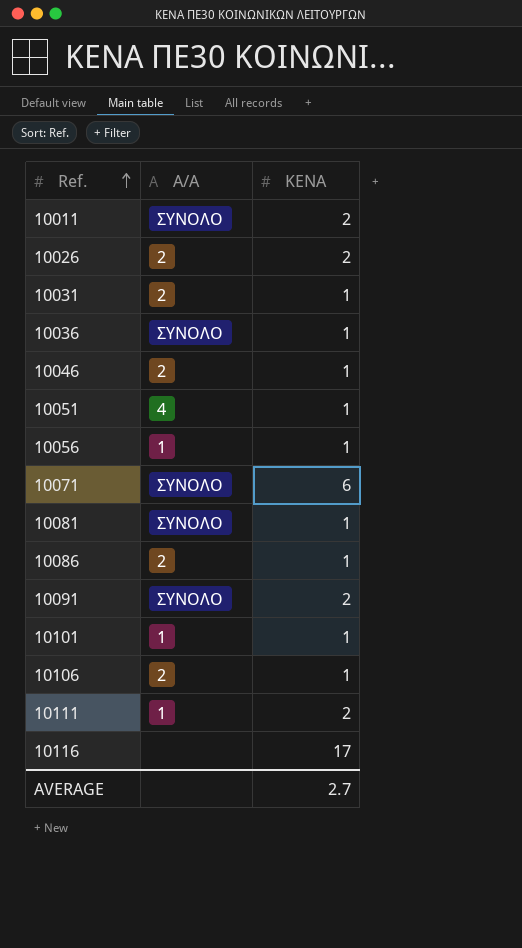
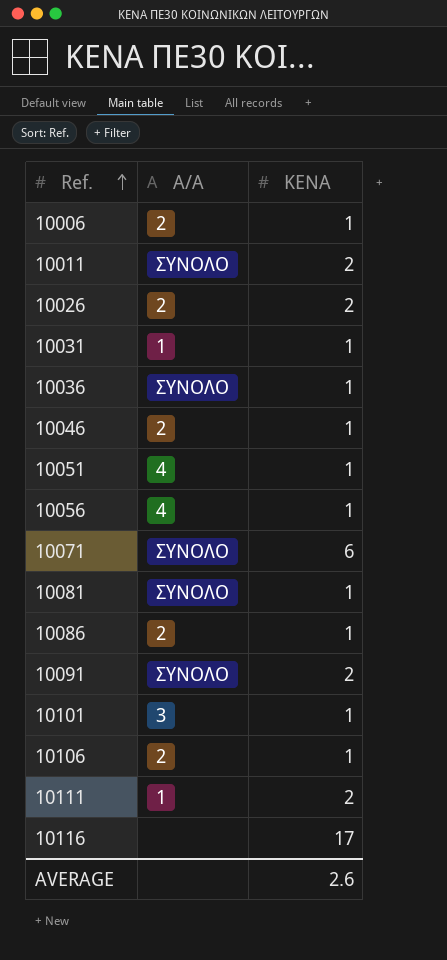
row 10006: none -> 2 | 1
10031 | Α/Α: 2 -> 1
10056 | Α/Α: 1 -> 4
10101 | Α/Α: 1 -> 3
AVERAGE | ΚΕΝΑ: 2.7 -> 2.6

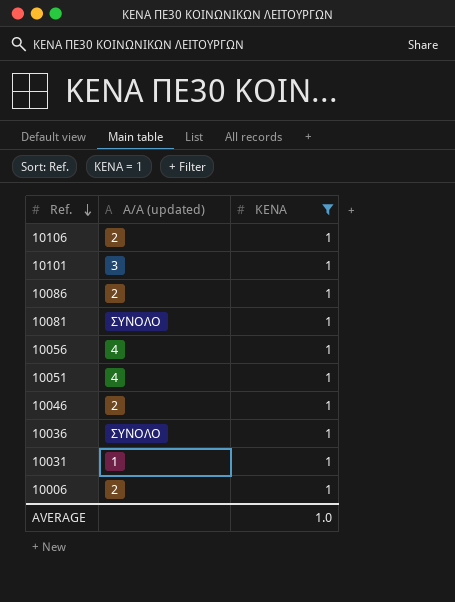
filter: none -> ΚΕΝΑ = 1
row order: Ref. ascending -> Ref. descending
column name: Α/Α -> Α/Α (updated)
AVERAGE | ΚΕΝΑ: 2.6 -> 1.0

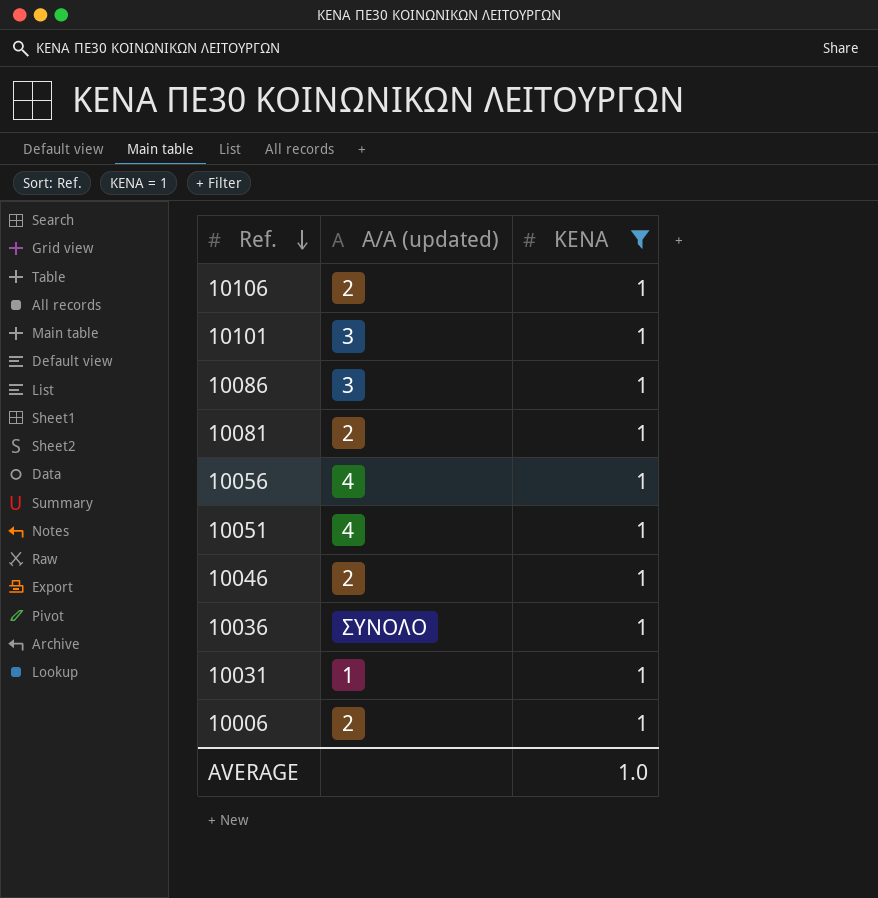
10086 | Α/Α (updated): 2 -> 3
10081 | Α/Α (updated): ΣΥΝΟΛΟ -> 2

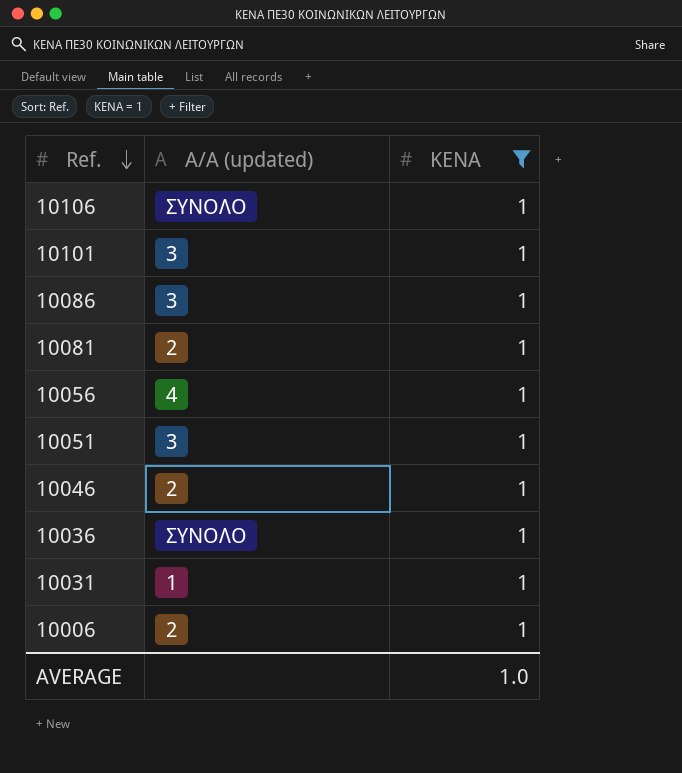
10106 | Α/Α (updated): 2 -> ΣΥΝΟΛΟ
10051 | Α/Α (updated): 4 -> 3

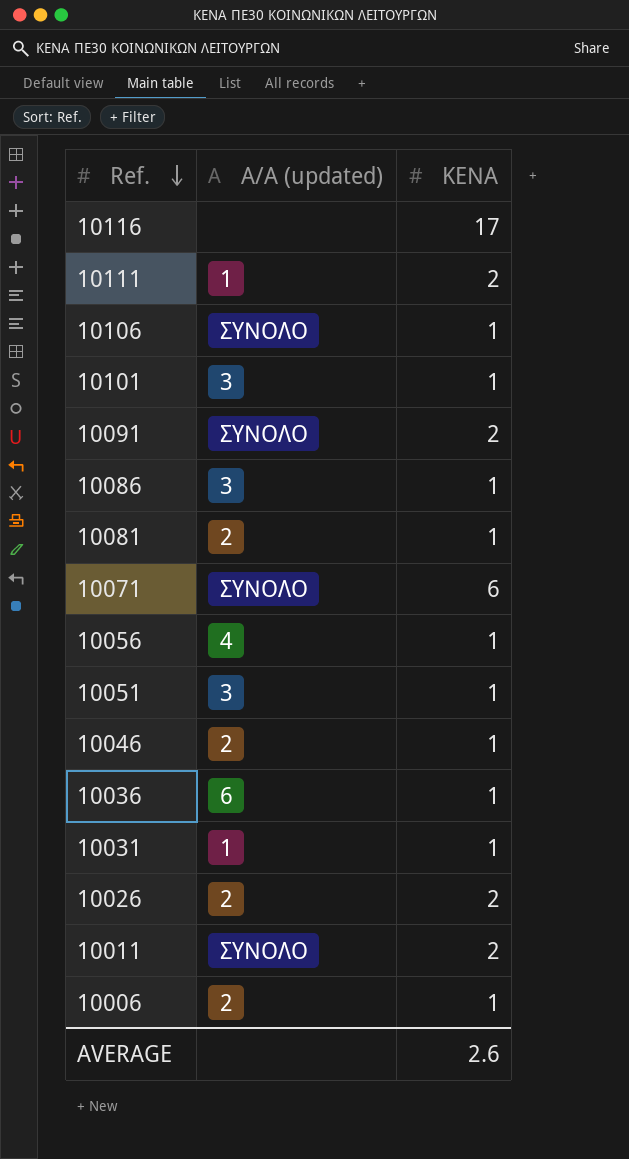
filter: ΚΕΝΑ = 1 -> none
10036 | Α/Α (updated): ΣΥΝΟΛΟ -> 6
AVERAGE | ΚΕΝΑ: 1.0 -> 2.6

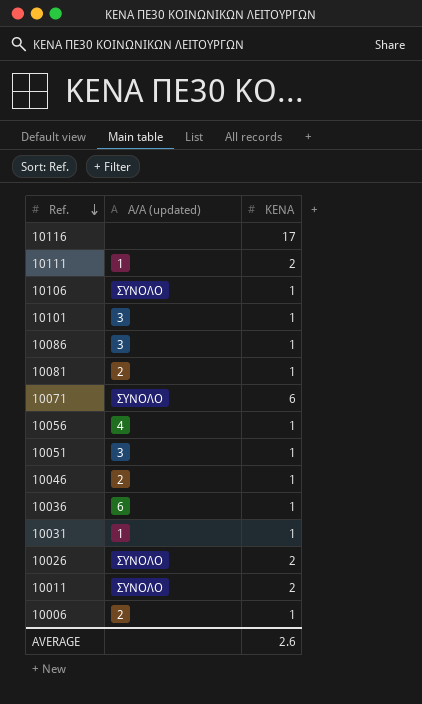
row 10091: ΣΥΝΟΛΟ | 2 -> none
10026 | Α/Α (updated): 2 -> ΣΥΝΟΛΟ

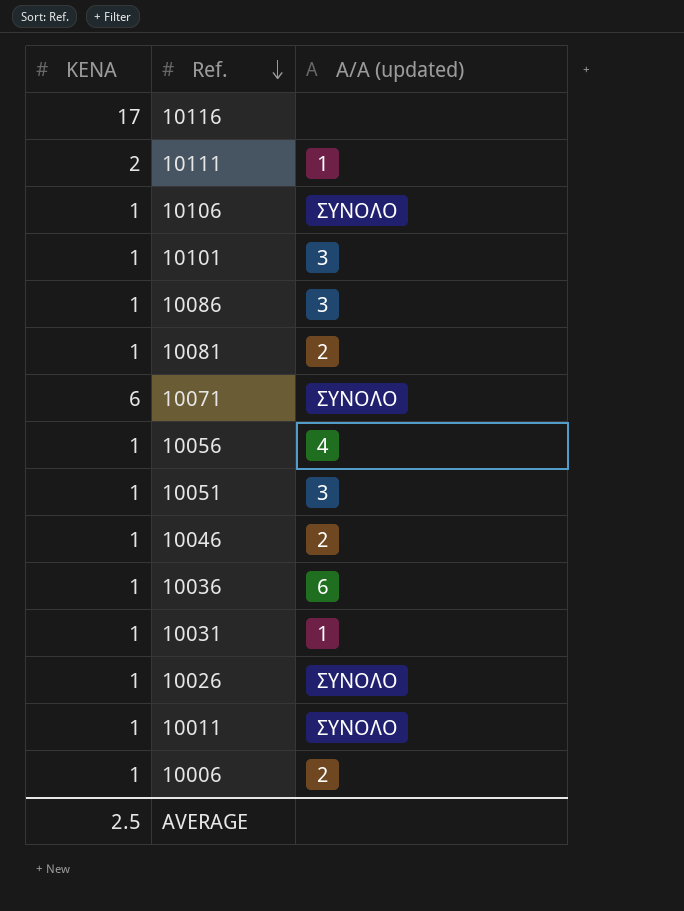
column ΚΕΝΑ | position: 3 -> 1
10026 | ΚΕΝΑ: 2 -> 1
10011 | ΚΕΝΑ: 2 -> 1
AVERAGE | ΚΕΝΑ: 2.6 -> 2.5

